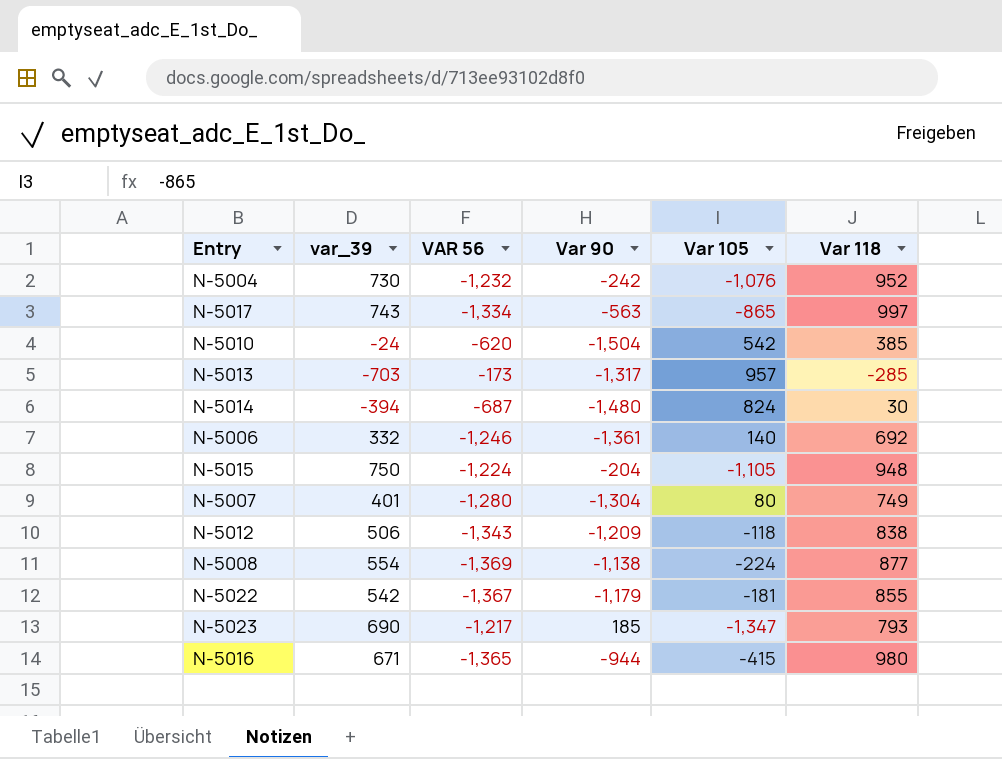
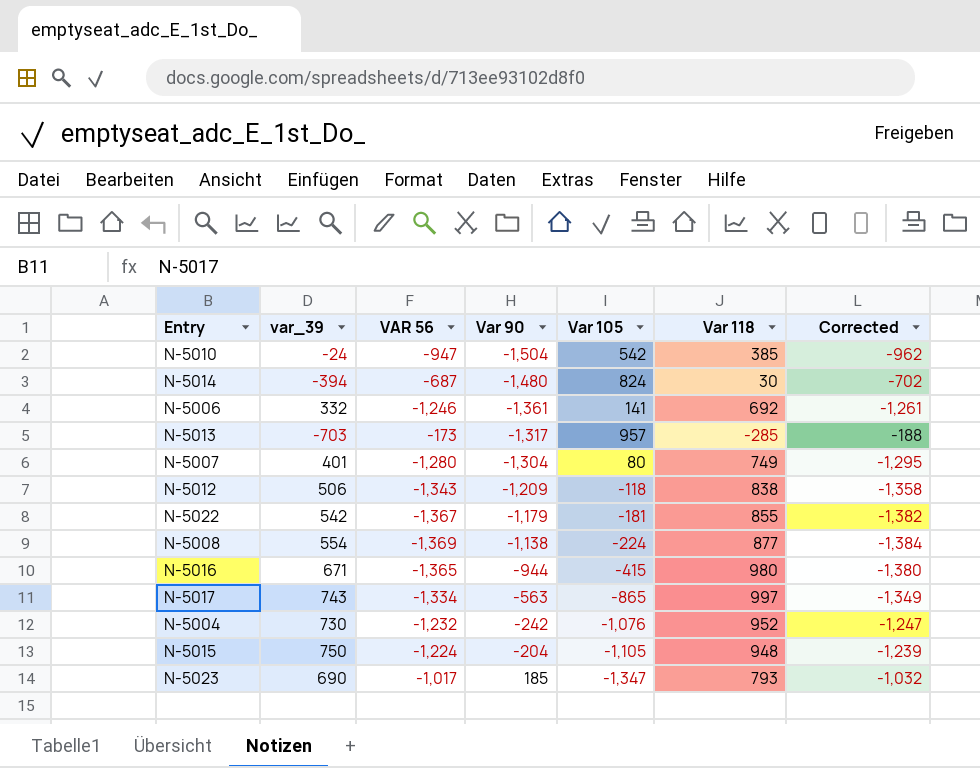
row order: none -> Var 90 ascending
column Corrected | formula: none -> [VAR 56] - 15
N-5010 | VAR 56: -620 -> -947
N-5006 | Var 105: 140 -> 141
N-5023 | VAR 56: -1,217 -> -1,017

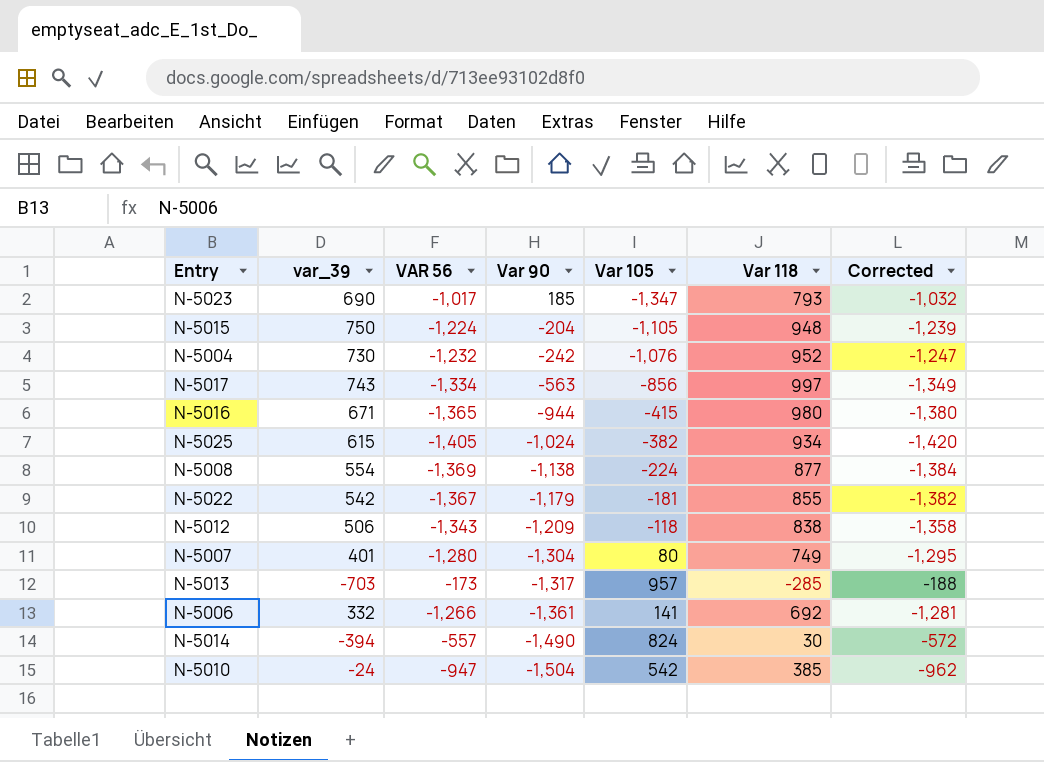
row order: Var 90 ascending -> Var 90 descending
N-5017 | Var 105: -865 -> -856
row N-5025: none -> 615 | -1,405 | -1,024 | -382 | 934 | -1,420
N-5006 | VAR 56: -1,246 -> -1,266
N-5006 | Corrected: -1,261 -> -1,281
N-5014 | VAR 56: -687 -> -557
N-5014 | Var 90: -1,480 -> -1,490
N-5014 | Corrected: -702 -> -572

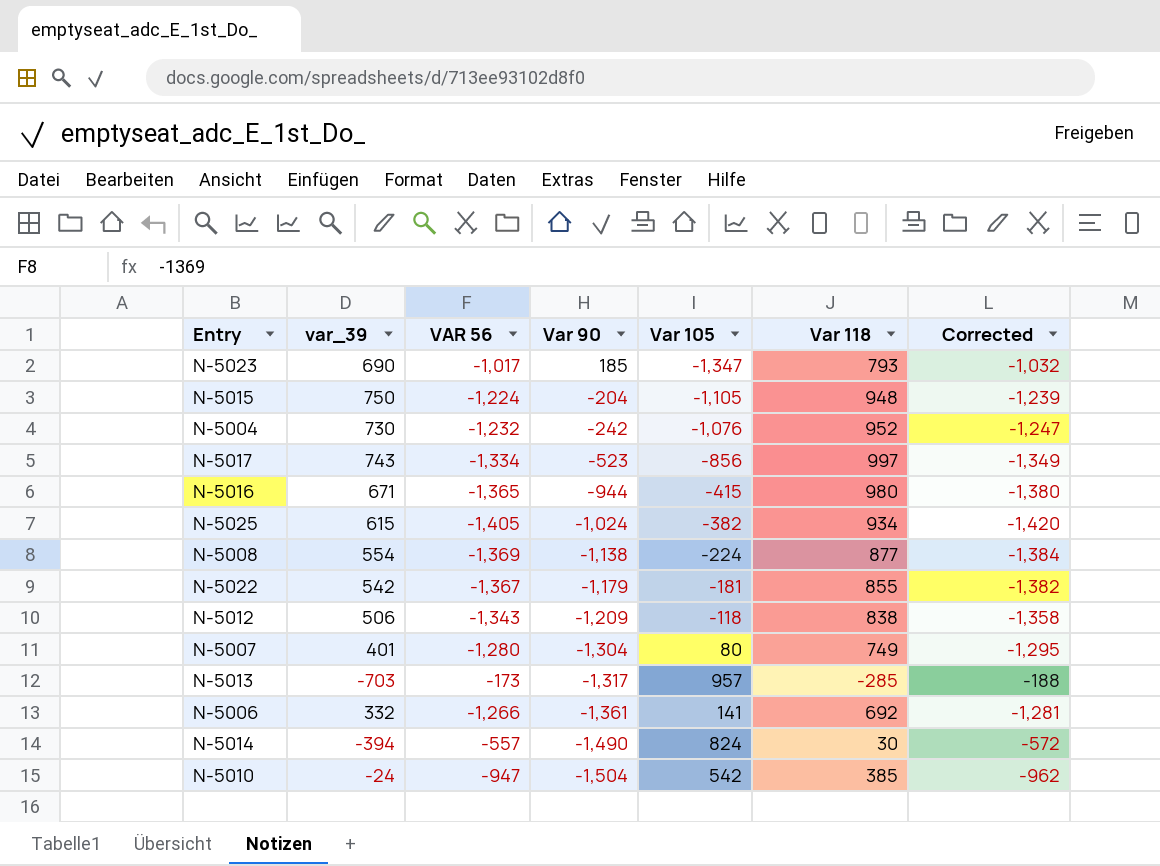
N-5017 | Var 90: -563 -> -523

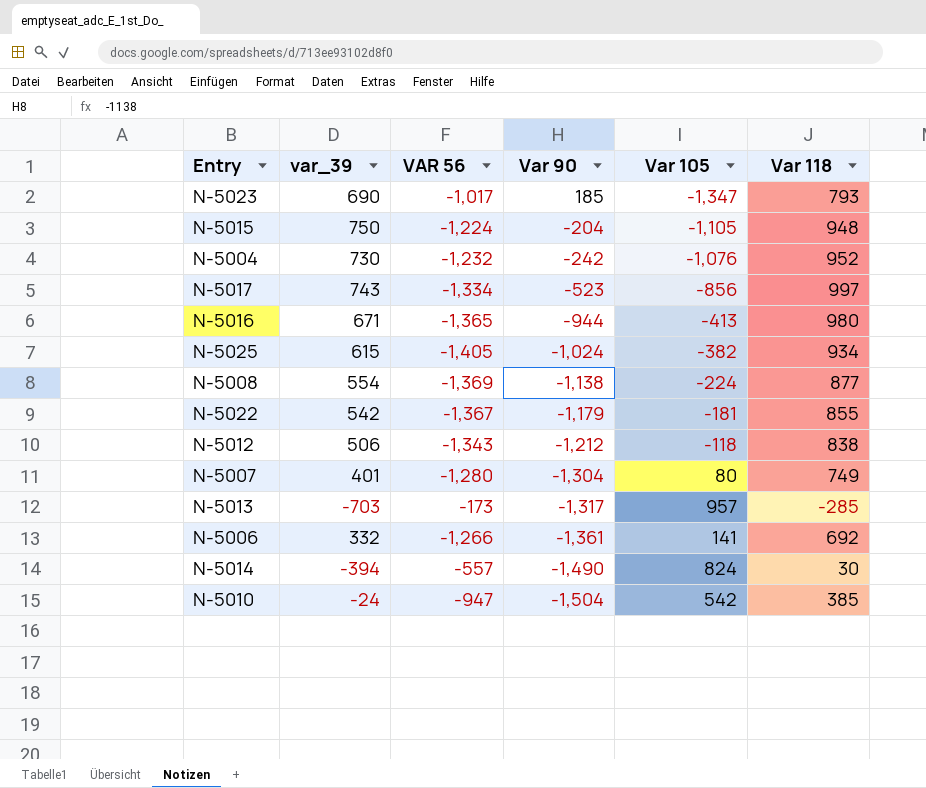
column Corrected | formula: [VAR 56] - 15 -> none
N-5016 | Var 105: -415 -> -413
N-5012 | Var 90: -1,209 -> -1,212

